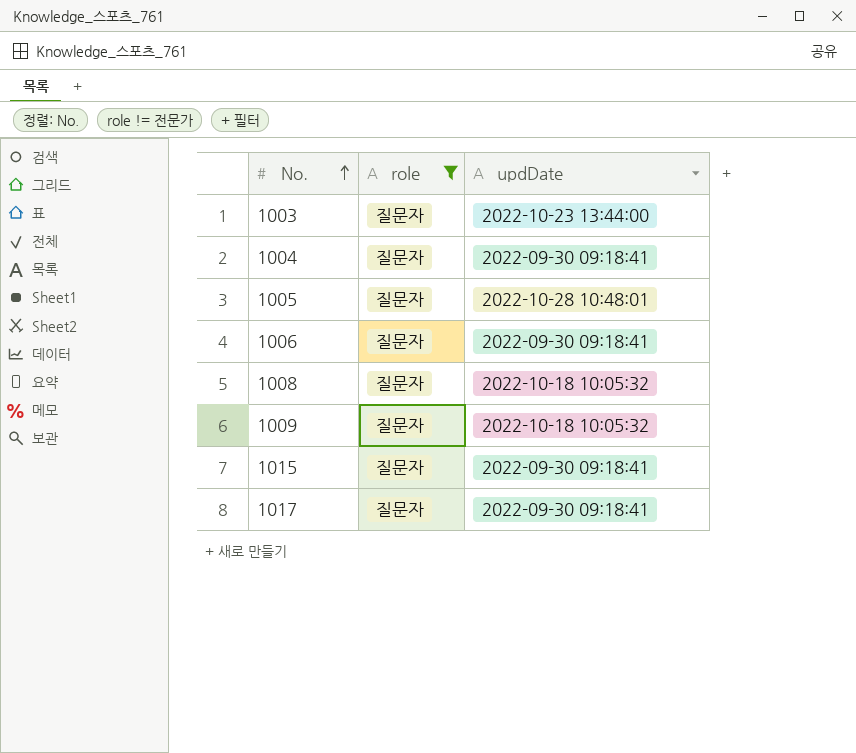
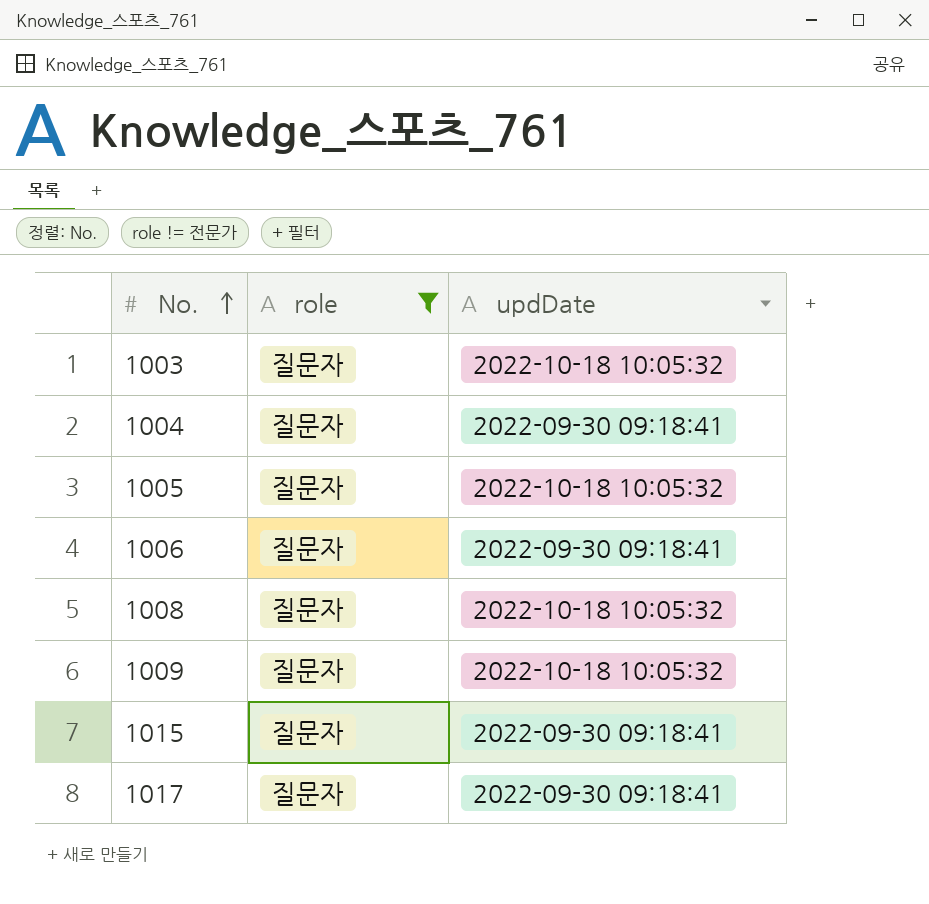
1003 | updDate: 2022-10-23 13:44:00 -> 2022-10-18 10:05:32
1005 | updDate: 2022-10-28 10:48:01 -> 2022-10-18 10:05:32

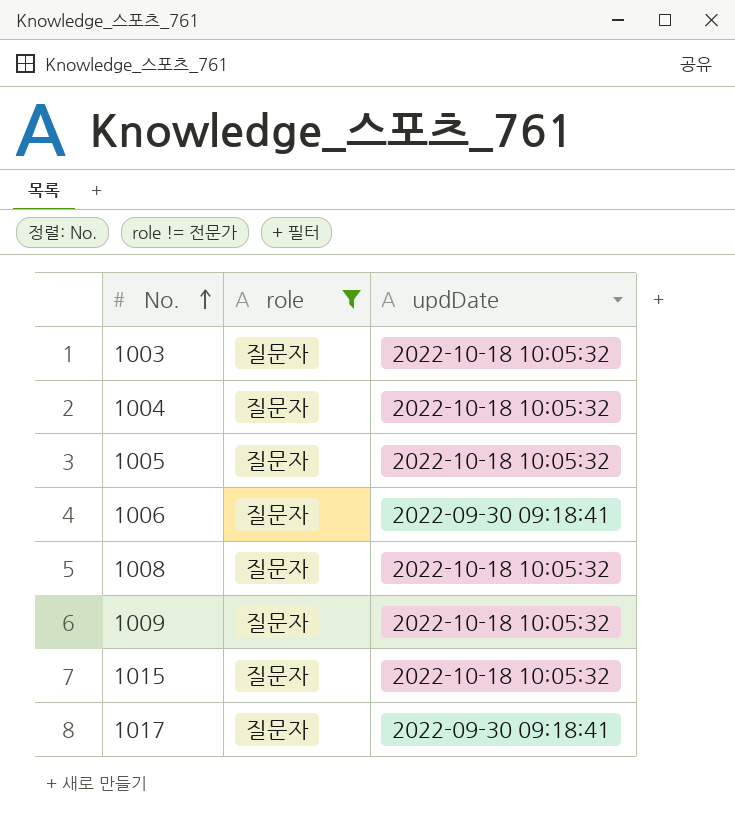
1004 | updDate: 2022-09-30 09:18:41 -> 2022-10-18 10:05:32
1015 | updDate: 2022-09-30 09:18:41 -> 2022-10-18 10:05:32

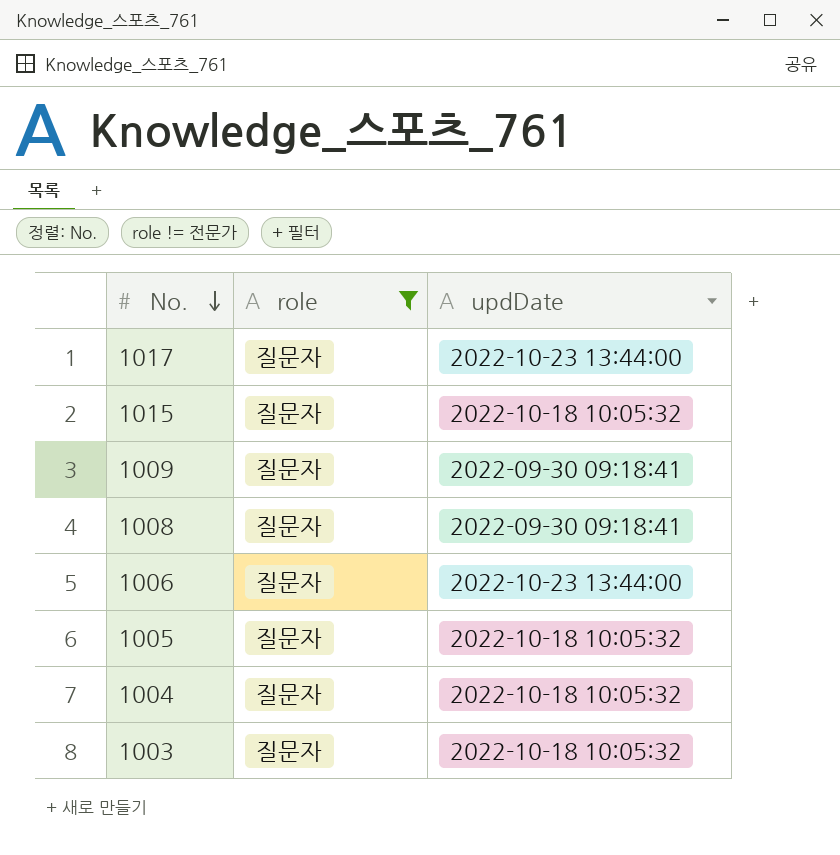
row order: No. ascending -> No. descending
1017 | updDate: 2022-09-30 09:18:41 -> 2022-10-23 13:44:00
1009 | updDate: 2022-10-18 10:05:32 -> 2022-09-30 09:18:41
1008 | updDate: 2022-10-18 10:05:32 -> 2022-09-30 09:18:41
1006 | updDate: 2022-09-30 09:18:41 -> 2022-10-23 13:44:00

